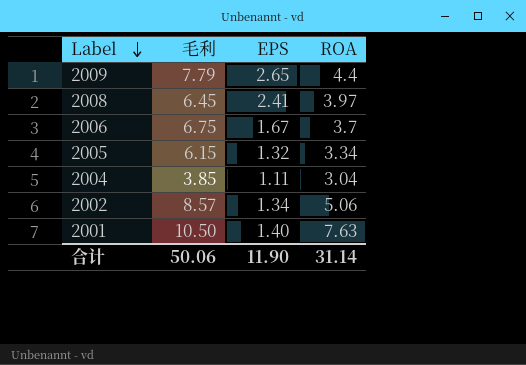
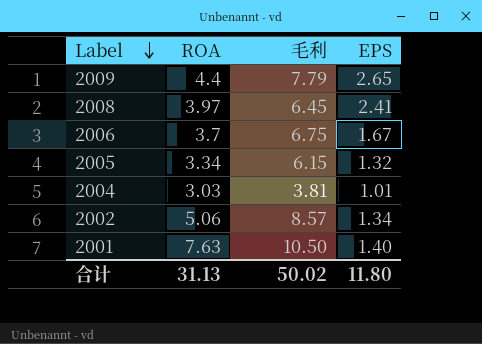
column ROA | position: 4 -> 2
2004 | ROA: 3.04 -> 3.03
2004 | 毛利: 3.85 -> 3.81
2004 | EPS: 1.11 -> 1.01
合计 | ROA: 31.14 -> 31.13
合计 | 毛利: 50.06 -> 50.02
合计 | EPS: 11.90 -> 11.80

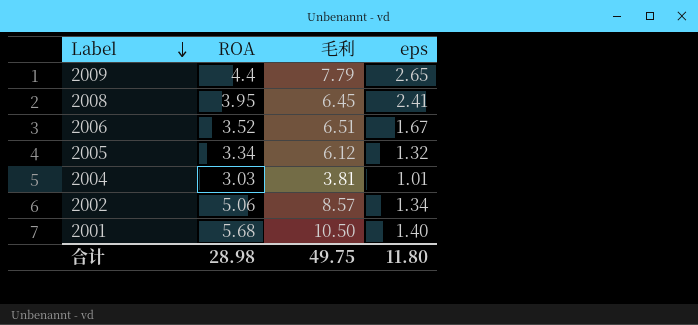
column name: EPS -> eps
2008 | ROA: 3.97 -> 3.95
2006 | ROA: 3.7 -> 3.52
2006 | 毛利: 6.75 -> 6.51
2005 | 毛利: 6.15 -> 6.12
2001 | ROA: 7.63 -> 5.68
合计 | ROA: 31.13 -> 28.98
合计 | 毛利: 50.02 -> 49.75

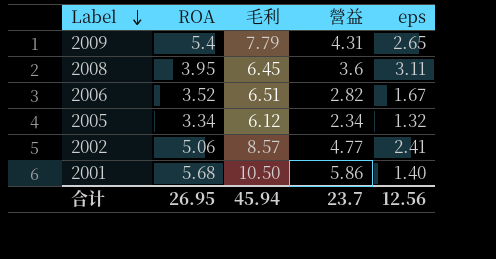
column 營益 | position: none -> 4
row 2004: 3.03 | 3.81 | 1.01 -> none
2009 | ROA: 4.4 -> 5.4
2008 | eps: 2.41 -> 3.11
2002 | eps: 1.34 -> 2.41
合计 | ROA: 28.98 -> 26.95
合计 | 毛利: 49.75 -> 45.94
合计 | eps: 11.80 -> 12.56

